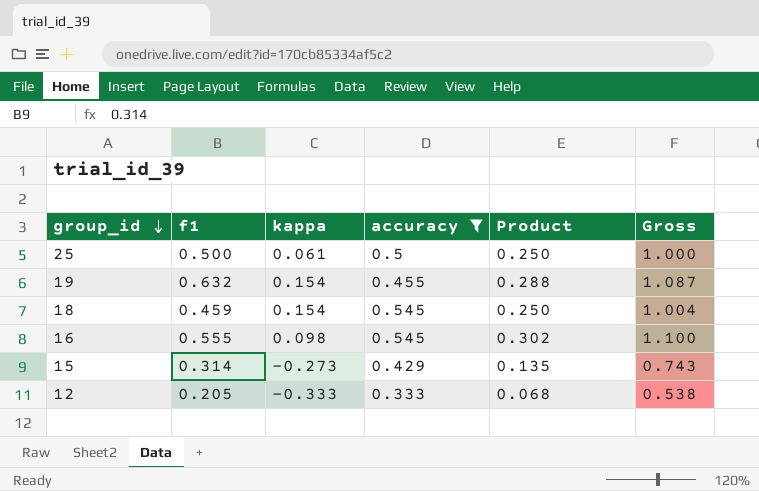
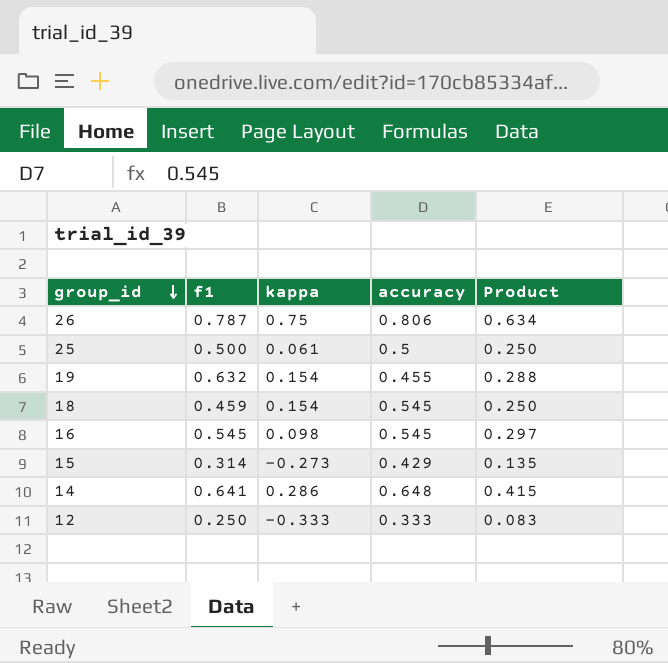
filter: accuracy <= 0.545 -> none
column Gross | formula: [f1] + [accuracy] -> none
16 | f1: 0.555 -> 0.545
16 | Product: 0.302 -> 0.297
12 | f1: 0.205 -> 0.250
12 | Product: 0.068 -> 0.083

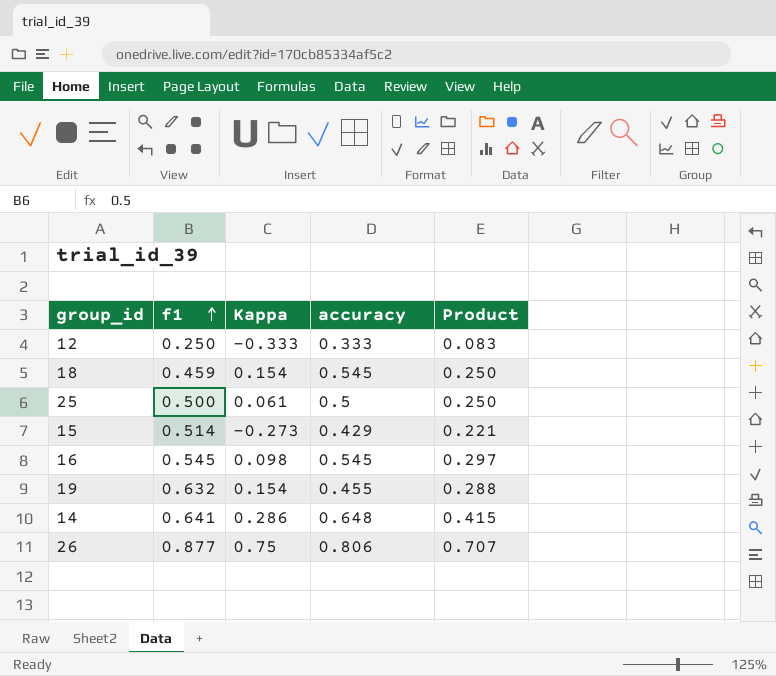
row order: group_id descending -> f1 ascending
column name: kappa -> Kappa
15 | f1: 0.314 -> 0.514
15 | Product: 0.135 -> 0.221
26 | f1: 0.787 -> 0.877
26 | Product: 0.634 -> 0.707

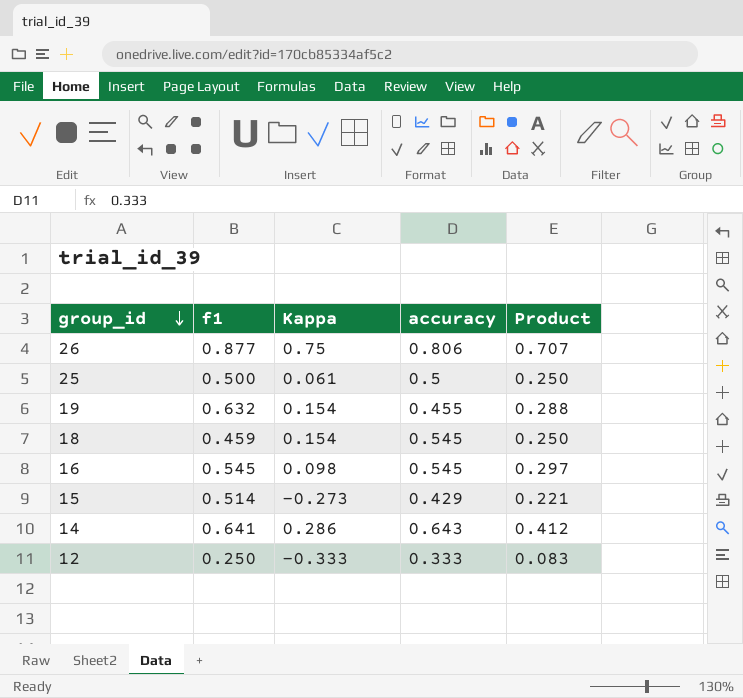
row order: f1 ascending -> group_id descending
14 | accuracy: 0.648 -> 0.643
14 | Product: 0.415 -> 0.412

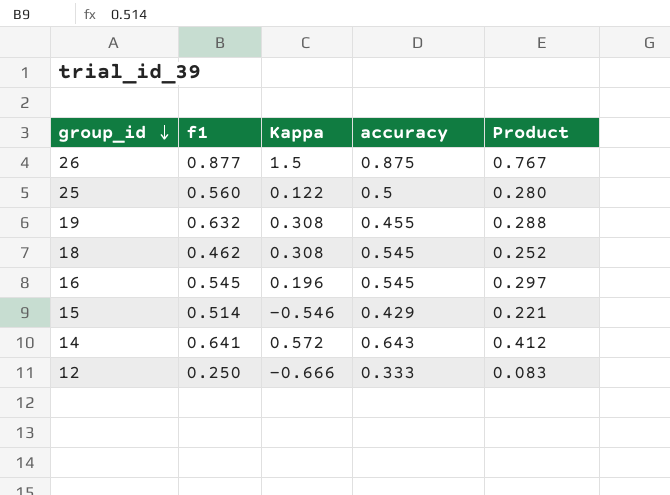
26 | Kappa: 0.75 -> 1.5
26 | accuracy: 0.806 -> 0.875
26 | Product: 0.707 -> 0.767
25 | f1: 0.500 -> 0.560
25 | Kappa: 0.061 -> 0.122
25 | Product: 0.250 -> 0.280
19 | Kappa: 0.154 -> 0.308
18 | f1: 0.459 -> 0.462
18 | Kappa: 0.154 -> 0.308
18 | Product: 0.250 -> 0.252
16 | Kappa: 0.098 -> 0.196
15 | Kappa: -0.273 -> -0.546
14 | Kappa: 0.286 -> 0.572
12 | Kappa: -0.333 -> -0.666

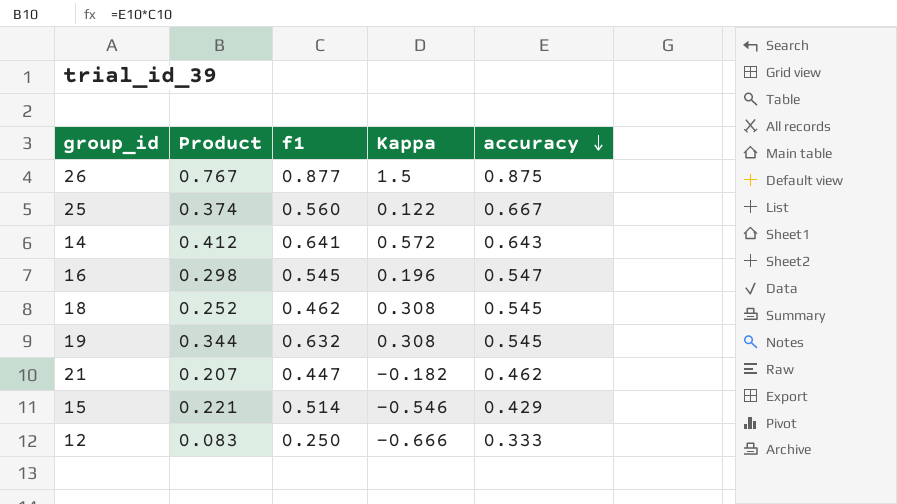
row order: group_id descending -> accuracy descending
column Product | position: 5 -> 2
25 | Product: 0.280 -> 0.374
25 | accuracy: 0.5 -> 0.667
16 | Product: 0.297 -> 0.298
16 | accuracy: 0.545 -> 0.547
19 | Product: 0.288 -> 0.344
19 | accuracy: 0.455 -> 0.545
row 21: none -> 0.207 | 0.447 | -0.182 | 0.462

